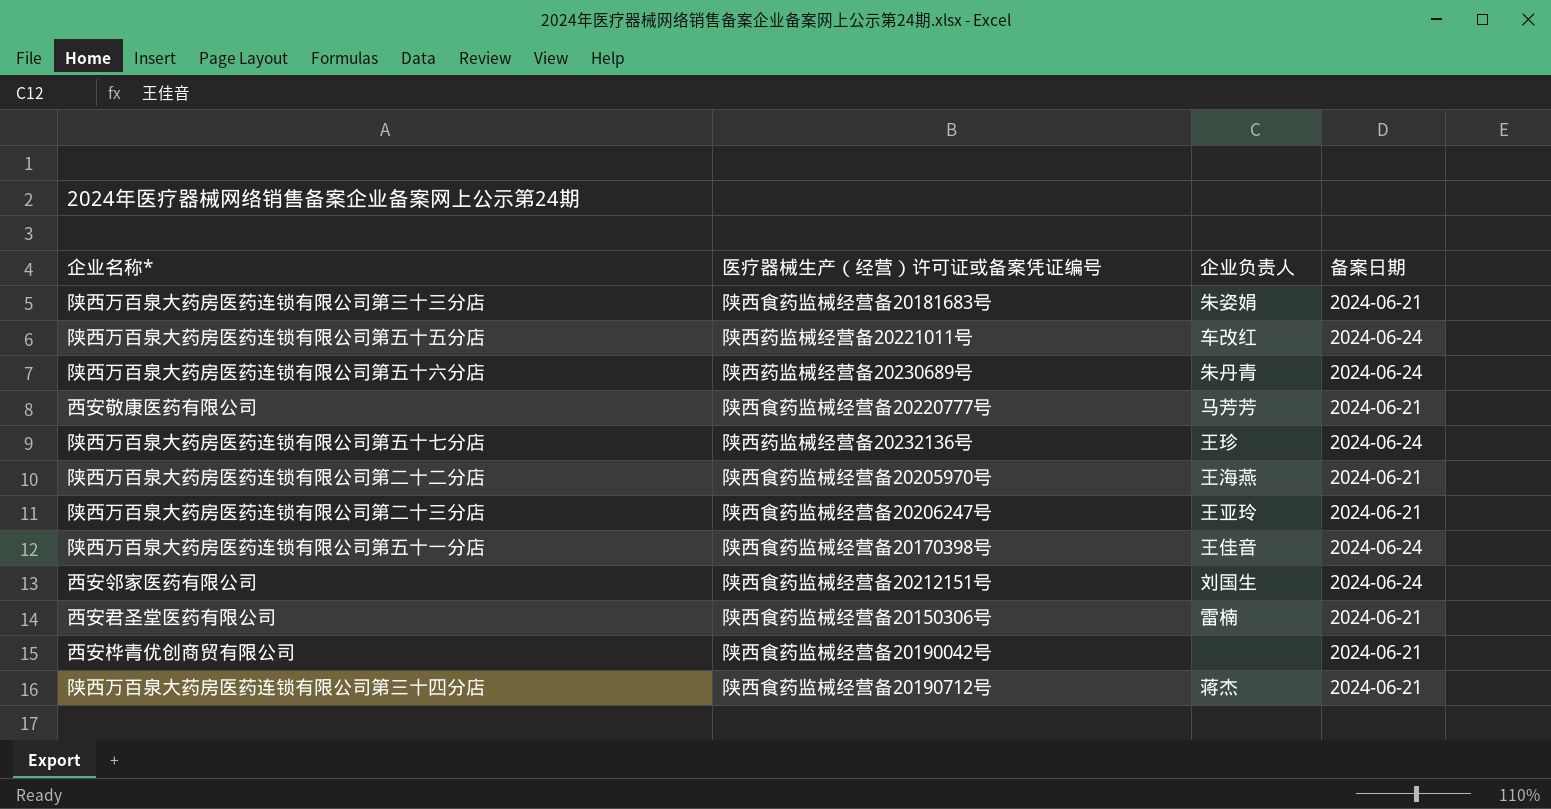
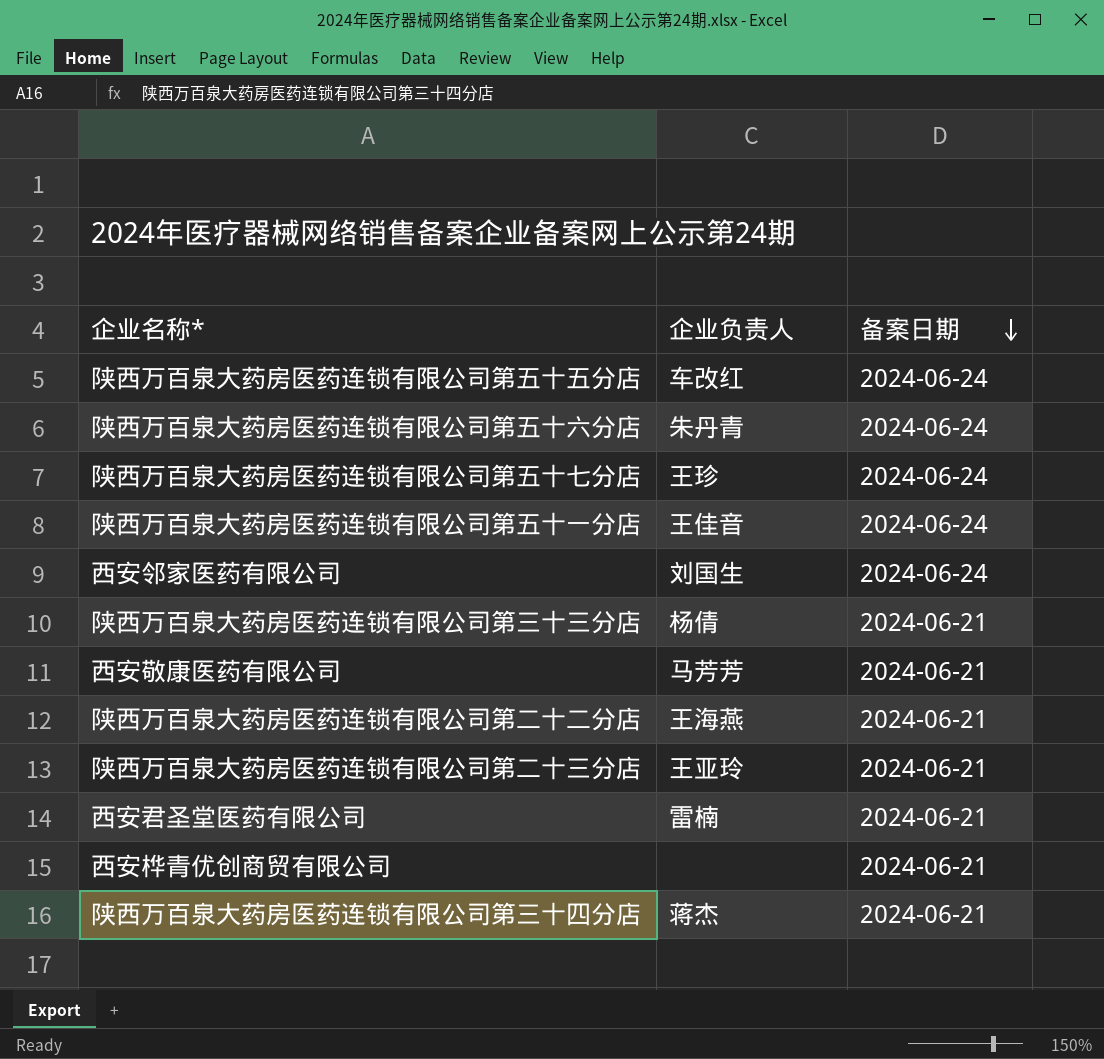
row order: none -> 备案日期 descending
column 医疗器械生产（经营）许可证或备案凭证编号 | position: 2 -> none
陕西万百泉大药房医药连锁有限公司第三十三分店 | 企业负责人: 朱姿娟 -> 杨倩

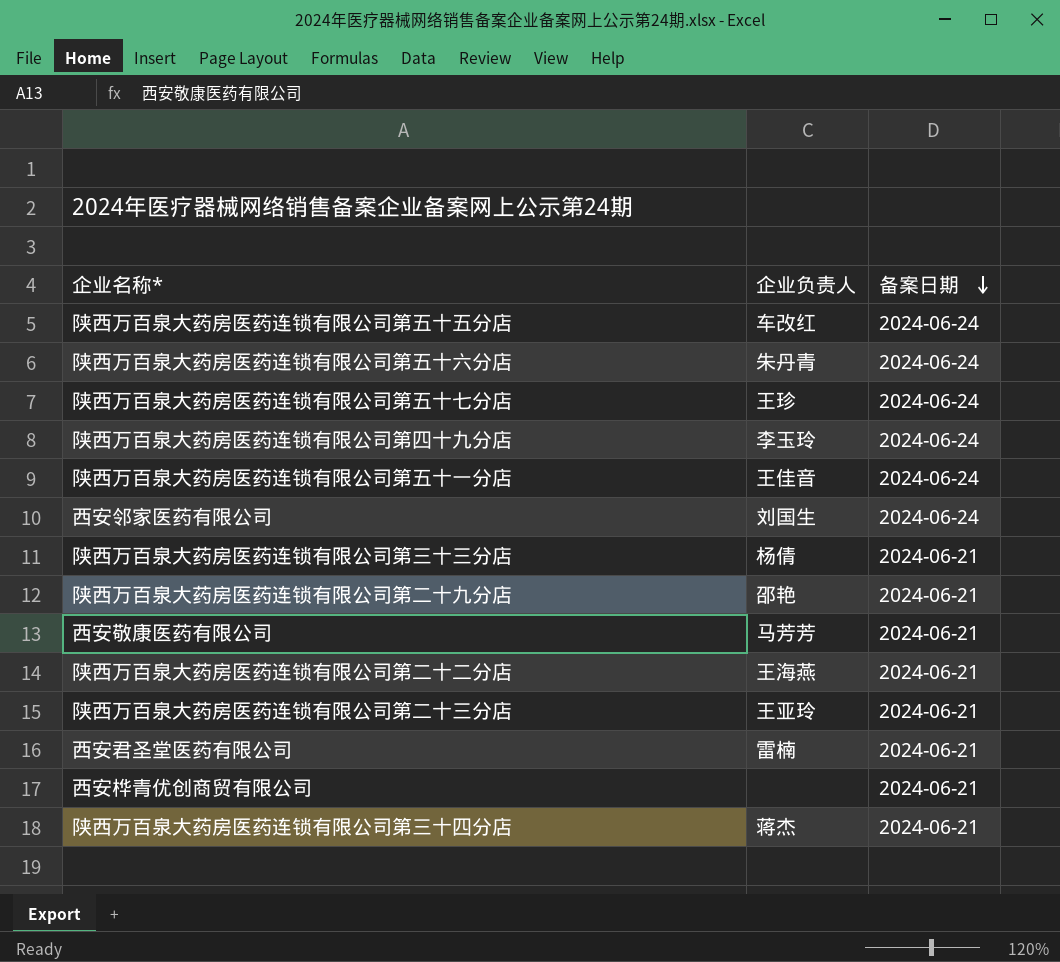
row 陕西万百泉大药房医药连锁有限公司第四十九分店: none -> 李玉玲 | 2024-06-24
row 陕西万百泉大药房医药连锁有限公司第二十九分店: none -> 邵艳 | 2024-06-21

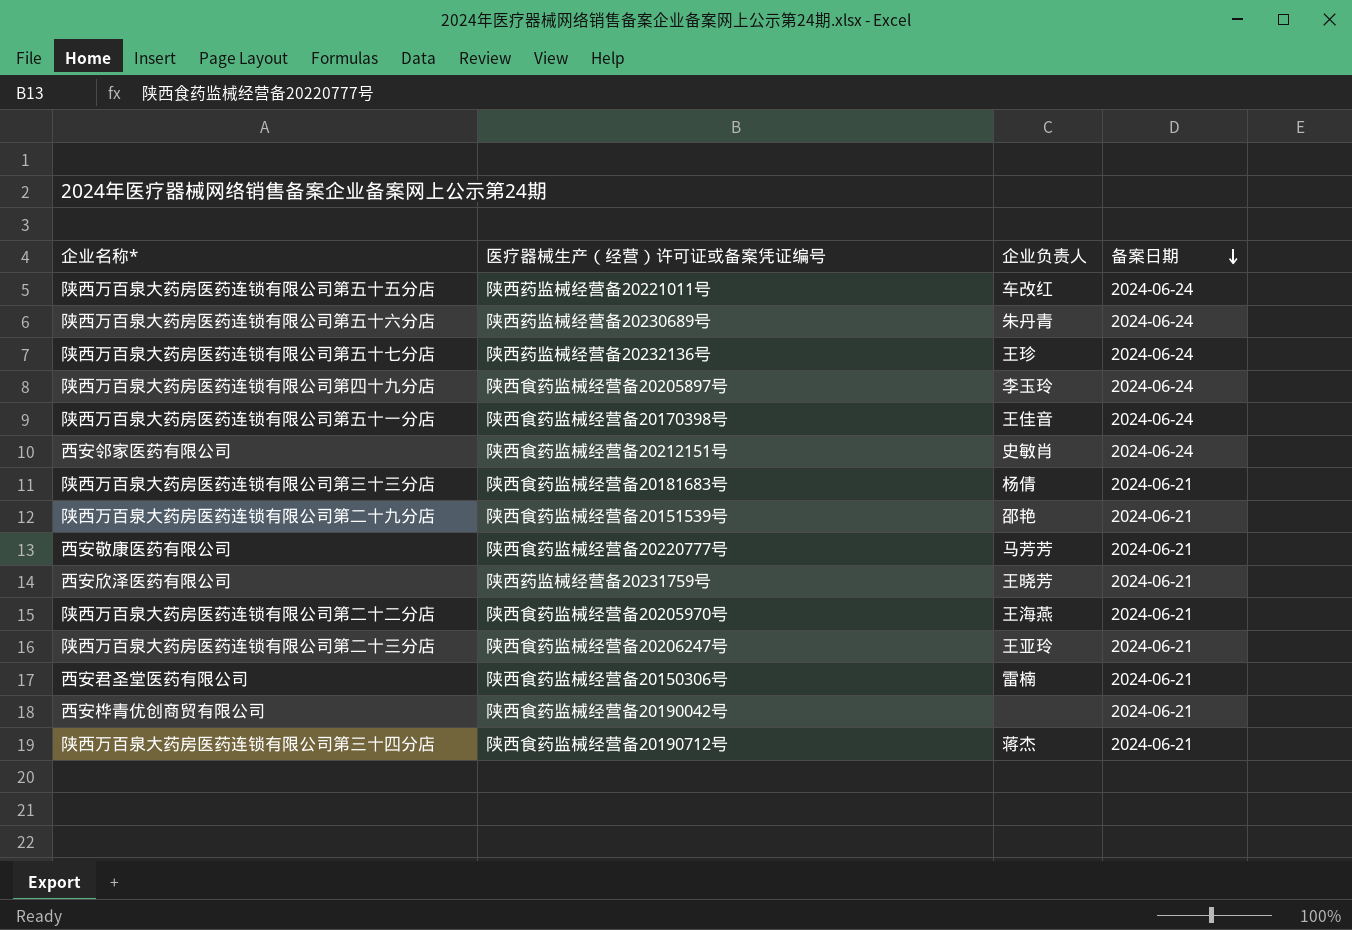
column 医疗器械生产（经营）许可证或备案凭证编号 | position: none -> 2
西安邻家医药有限公司 | 企业负责人: 刘国生 -> 史敏肖
row 西安欣泽医药有限公司: none -> 陕西药监械经营备20231759号 | 王晓芳 | 2024-06-21

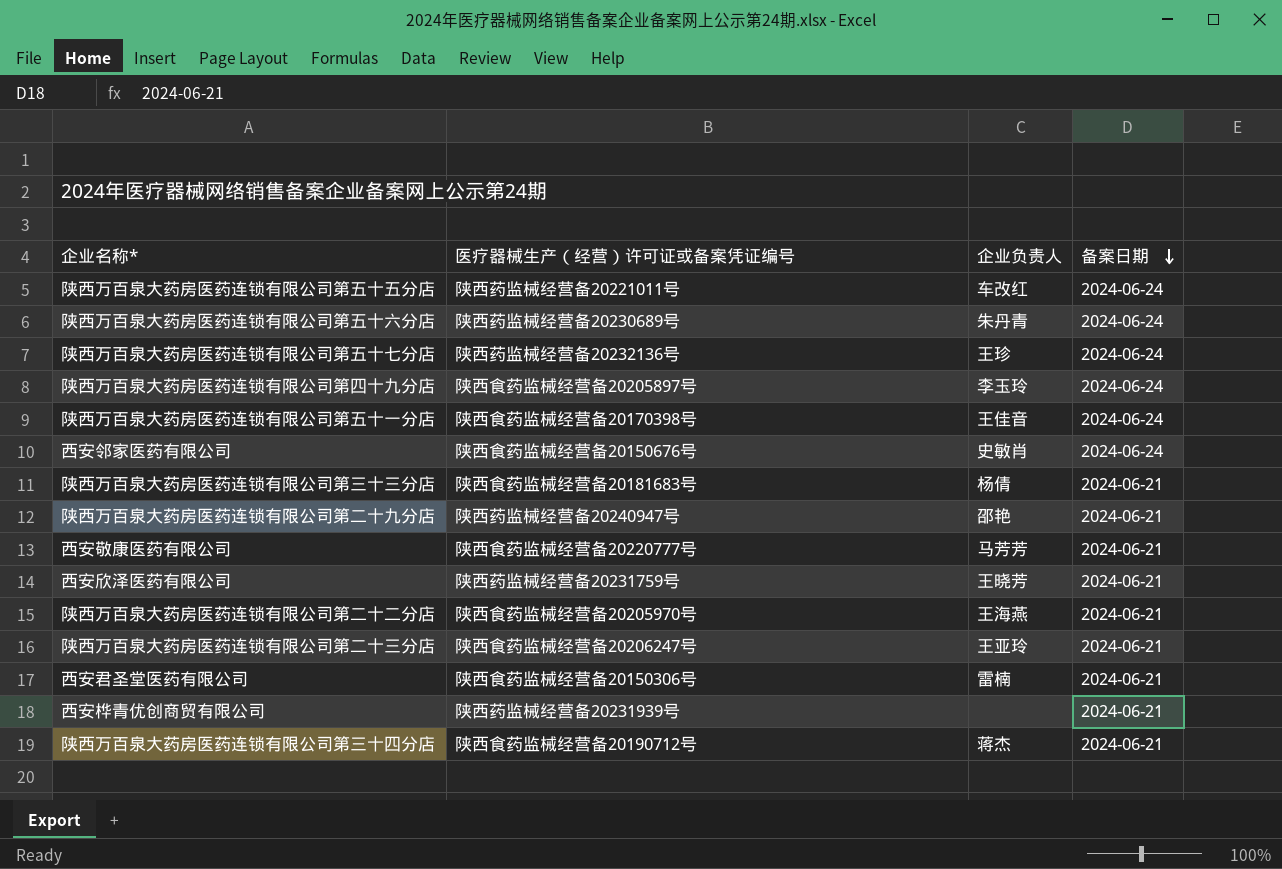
西安邻家医药有限公司 | 医疗器械生产（经营）许可证或备案凭证编号: 陕西食药监械经营备20212151号 -> 陕西食药监械经营备20150676号
陕西万百泉大药房医药连锁有限公司第二十九分店 | 医疗器械生产（经营）许可证或备案凭证编号: 陕西食药监械经营备20151539号 -> 陕西药监械经营备20240947号
西安桦青优创商贸有限公司 | 医疗器械生产（经营）许可证或备案凭证编号: 陕西食药监械经营备20190042号 -> 陕西药监械经营备20231939号

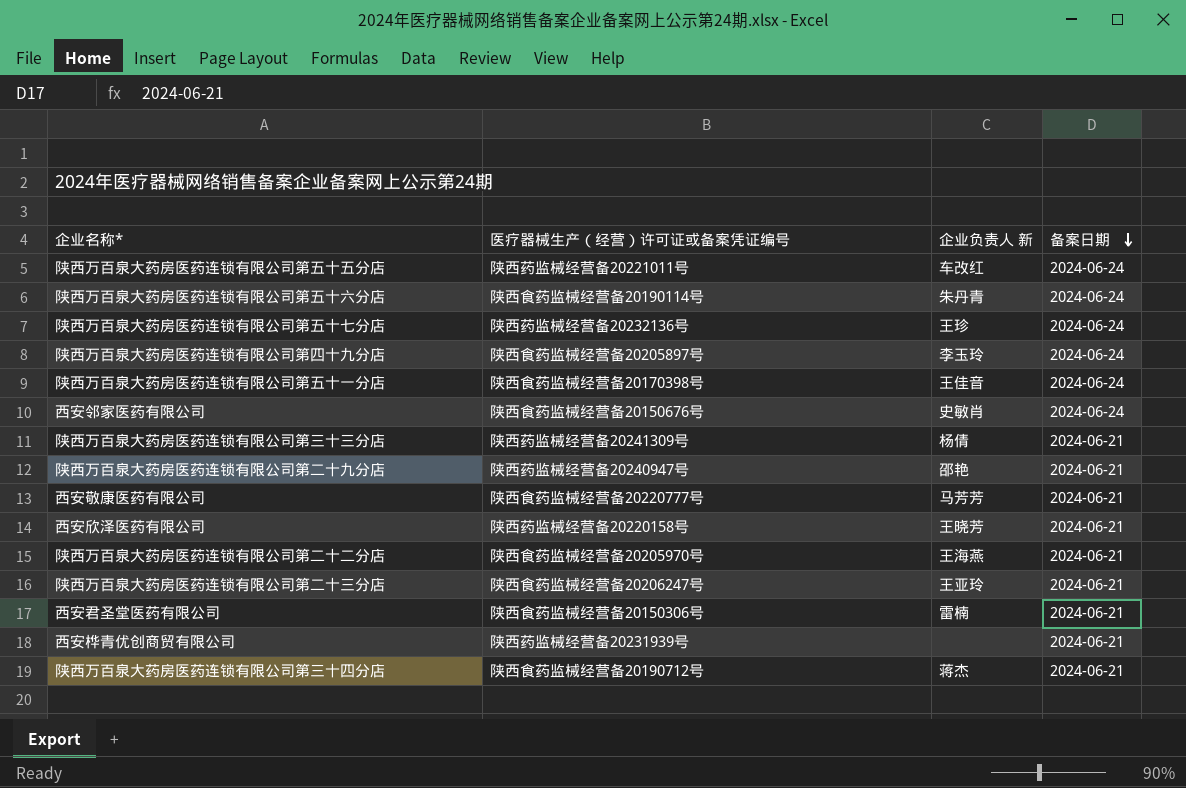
column name: 企业负责人 -> 企业负责人 新
陕西万百泉大药房医药连锁有限公司第五十六分店 | 医疗器械生产（经营）许可证或备案凭证编号: 陕西药监械经营备20230689号 -> 陕西食药监械经营备20190114号
陕西万百泉大药房医药连锁有限公司第三十三分店 | 医疗器械生产（经营）许可证或备案凭证编号: 陕西食药监械经营备20181683号 -> 陕西药监械经营备20241309号
西安欣泽医药有限公司 | 医疗器械生产（经营）许可证或备案凭证编号: 陕西药监械经营备20231759号 -> 陕西药监械经营备20220158号

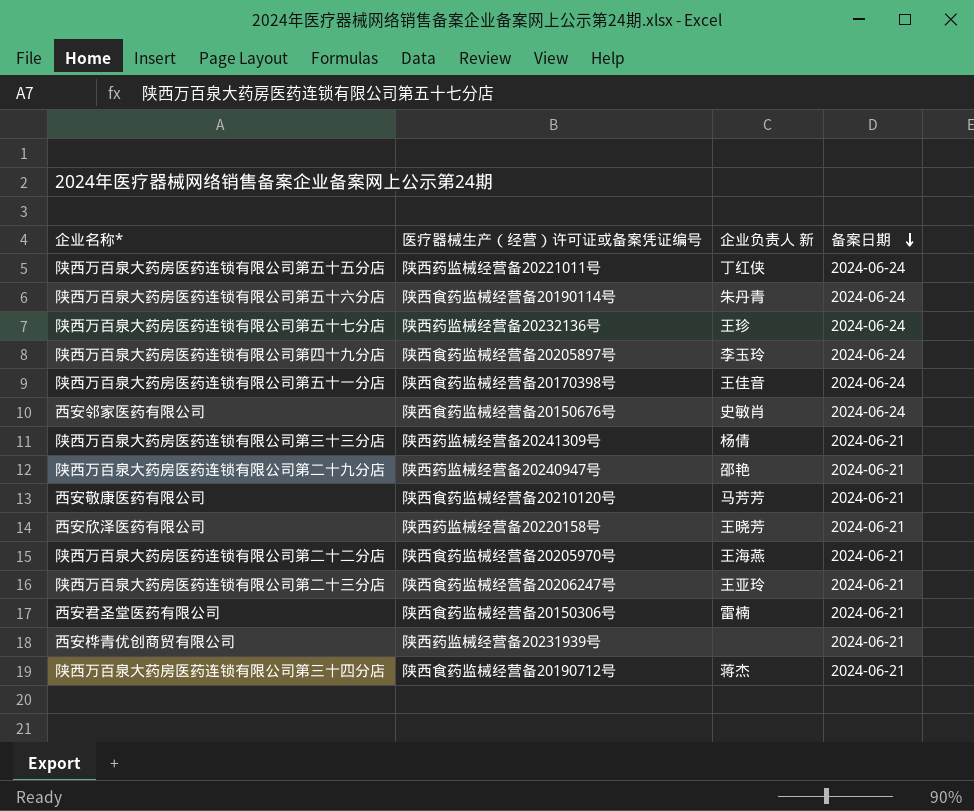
陕西万百泉大药房医药连锁有限公司第五十五分店 | 企业负责人 新: 车改红 -> 丁红侠
西安敬康医药有限公司 | 医疗器械生产（经营）许可证或备案凭证编号: 陕西食药监械经营备20220777号 -> 陕西食药监械经营备20210120号

